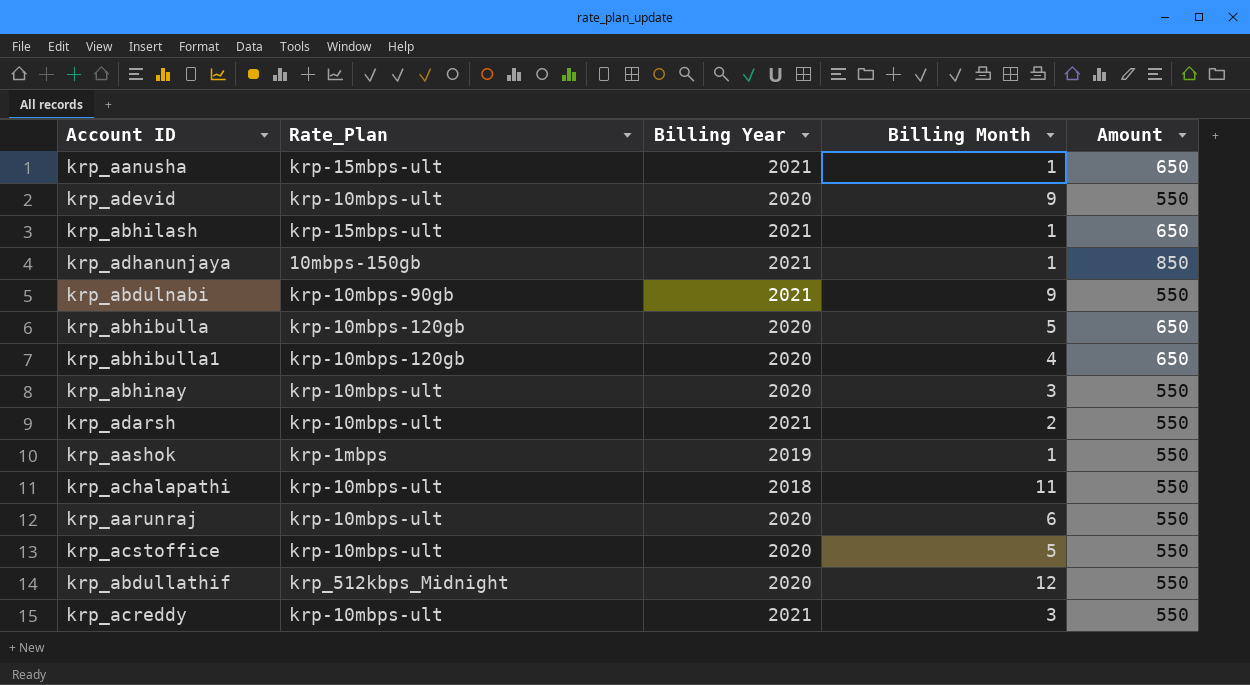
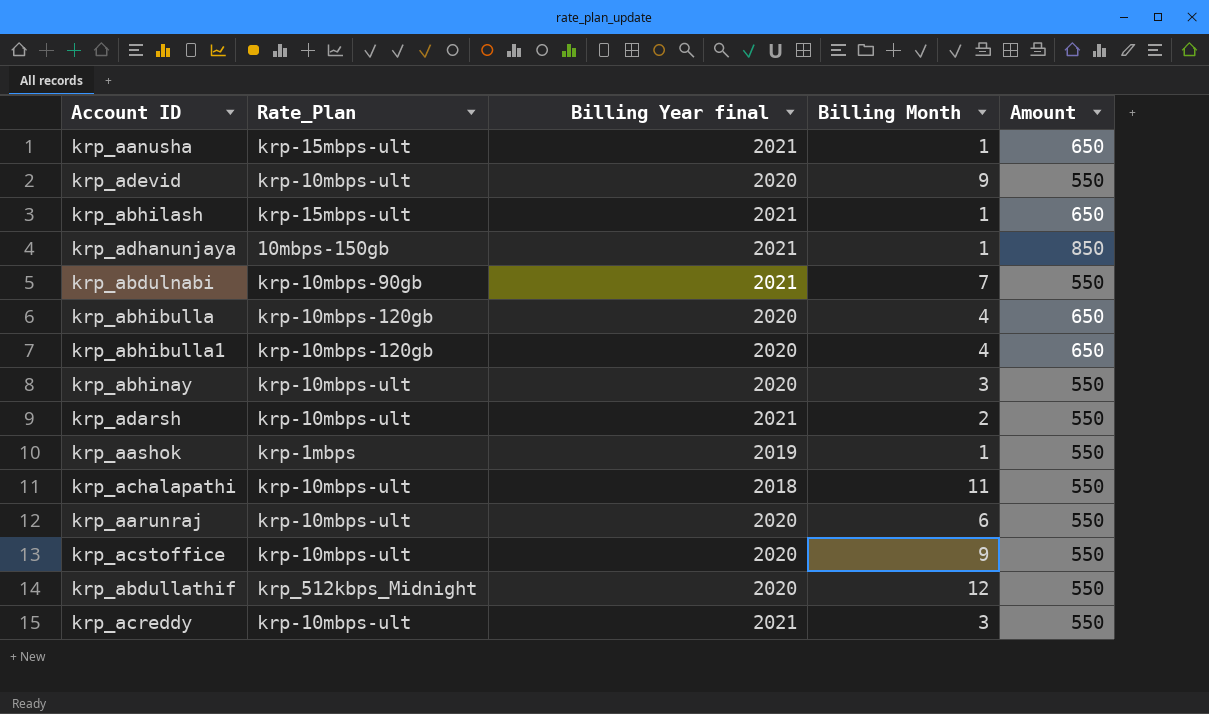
column name: Billing Year -> Billing Year final
krp_abdulnabi | Billing Month: 9 -> 7
krp_abhibulla | Billing Month: 5 -> 4
krp_acstoffice | Billing Month: 5 -> 9

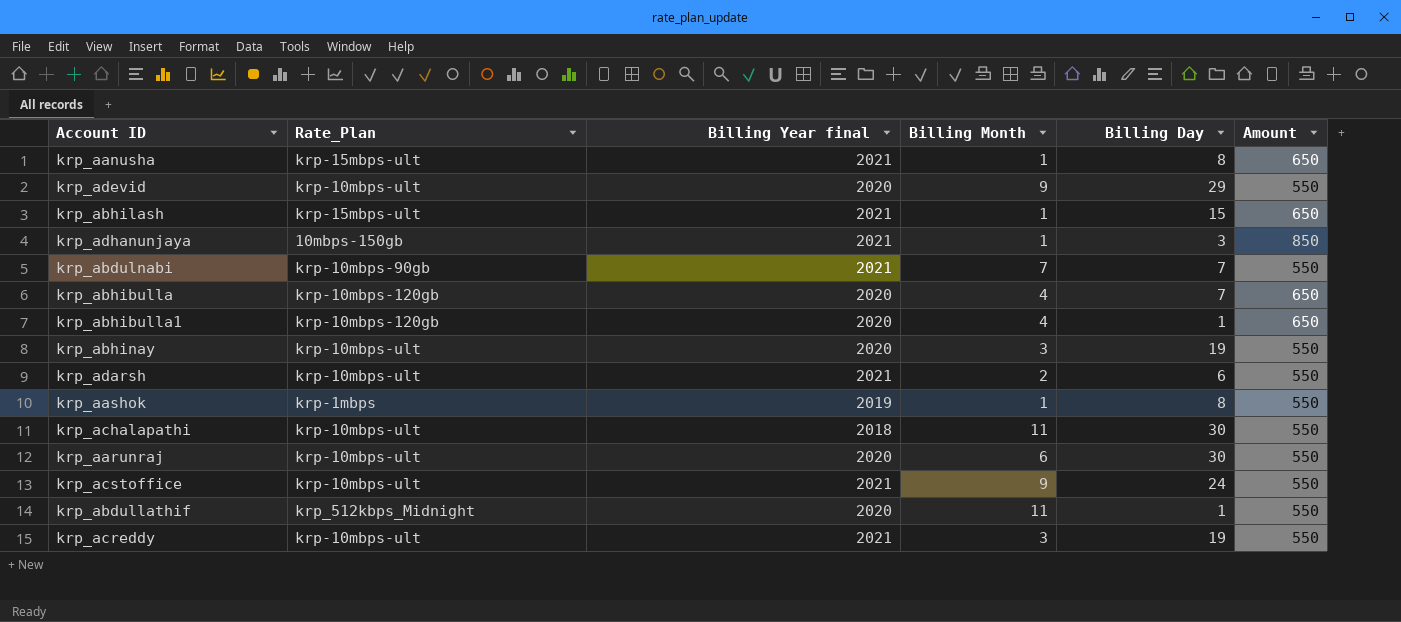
column Billing Day | position: none -> 5
krp_acstoffice | Billing Year final: 2020 -> 2021
krp_abdullathif | Billing Month: 12 -> 11

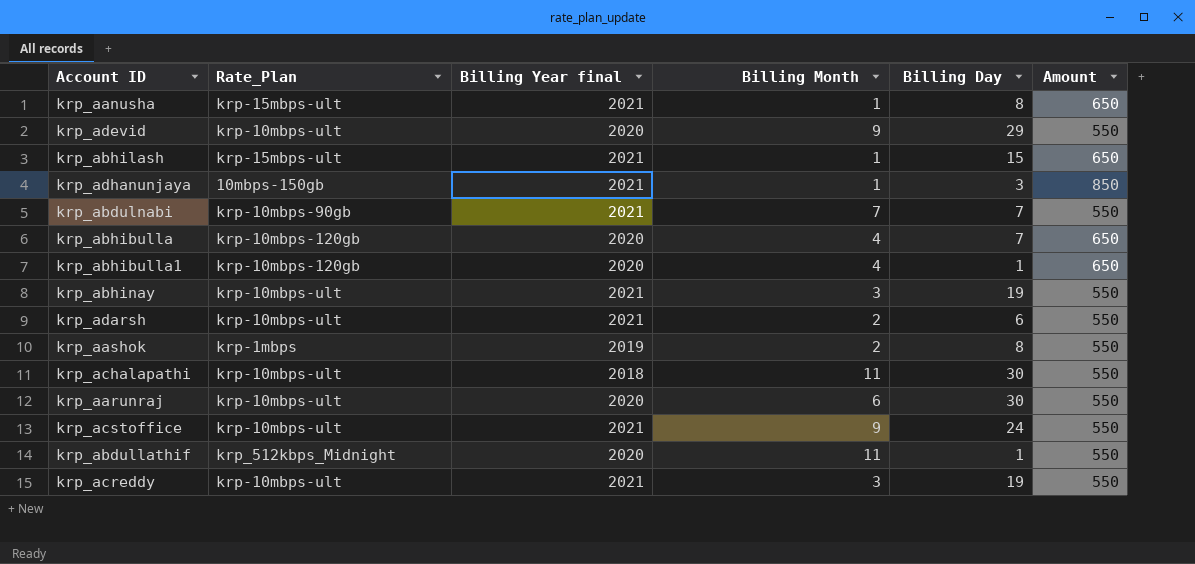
krp_abhinay | Billing Year final: 2020 -> 2021
krp_aashok | Billing Month: 1 -> 2

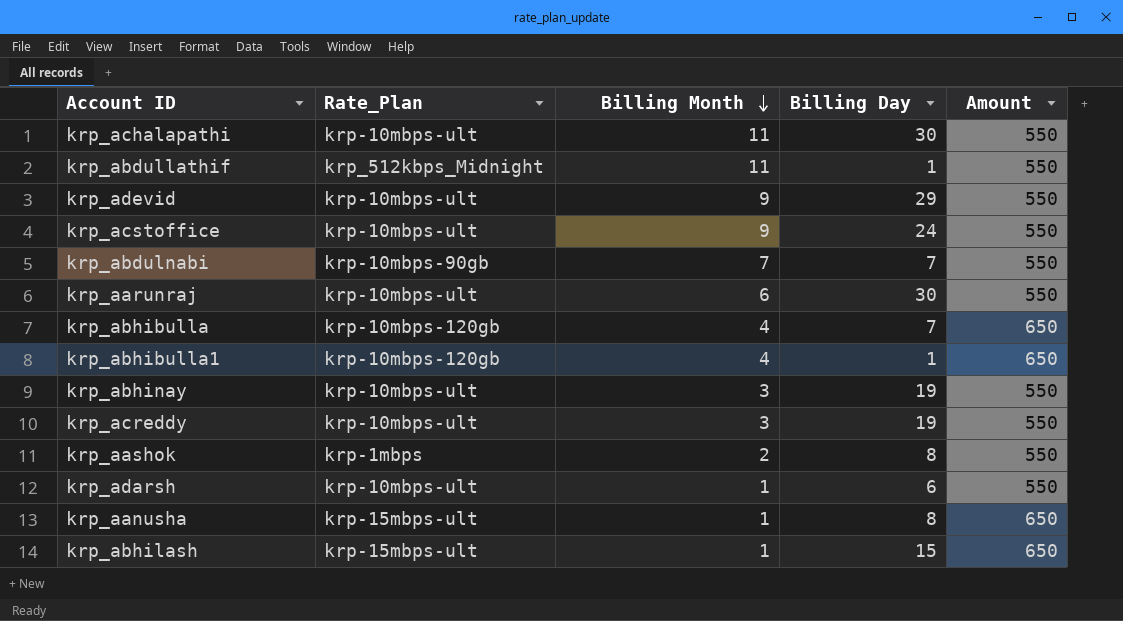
row order: none -> Billing Month descending
column Billing Year final | position: 3 -> none
row krp_adhanunjaya: 10mbps-150gb | 2021 | 1 | 3 | 850 -> none
krp_adarsh | Billing Month: 2 -> 1

